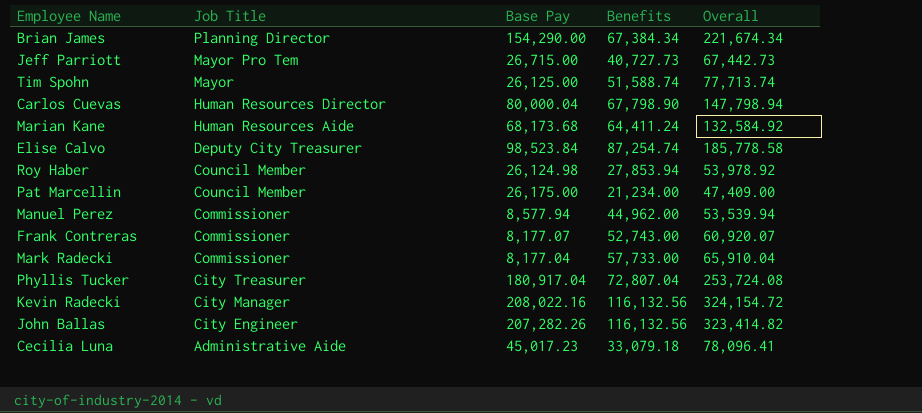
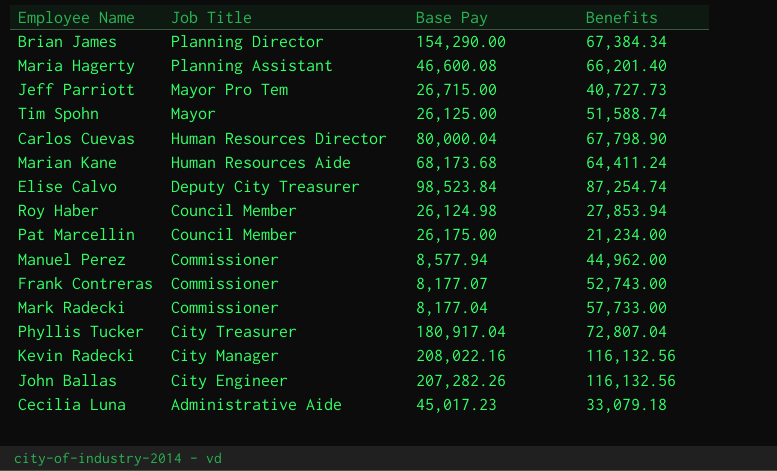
column Overall | formula: [Base Pay] + [Benefits] -> none
row Maria Hagerty: none -> Planning Assistant | 46,600.08 | 66,201.40

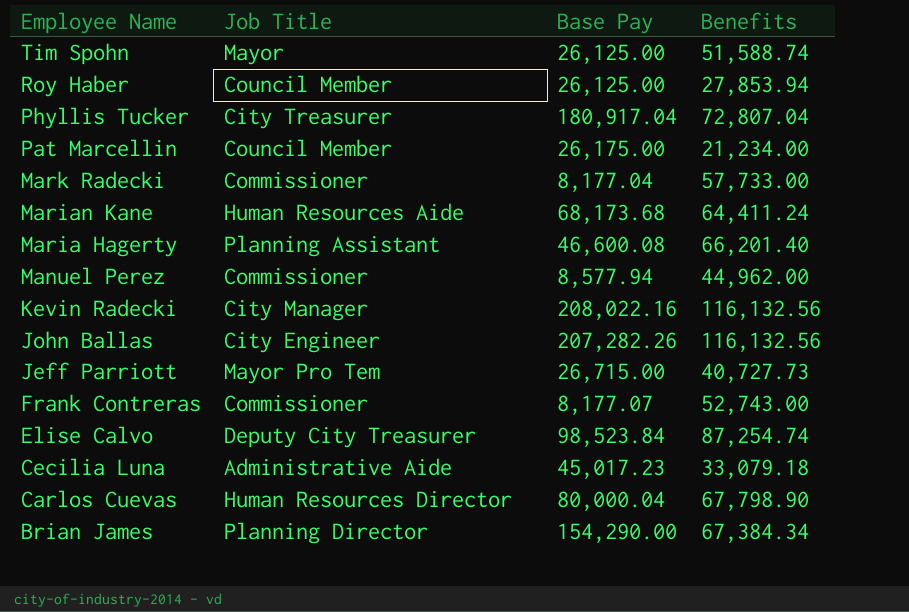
row order: Job Title descending -> Employee Name descending
Roy Haber | Base Pay: 26,124.98 -> 26,125.00

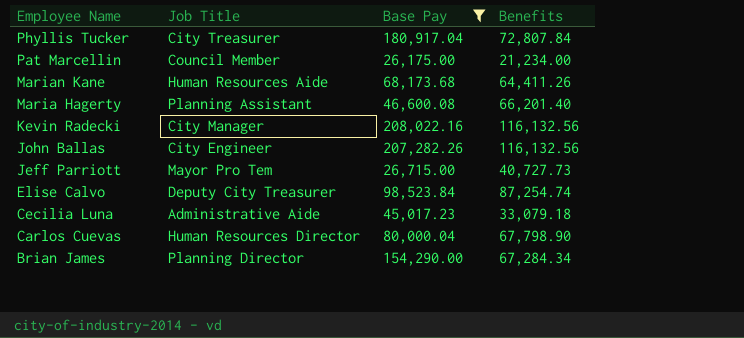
filter: none -> Base Pay >= 26,175.00
Phyllis Tucker | Benefits: 72,807.04 -> 72,807.84
Marian Kane | Benefits: 64,411.24 -> 64,411.26
Brian James | Benefits: 67,384.34 -> 67,284.34

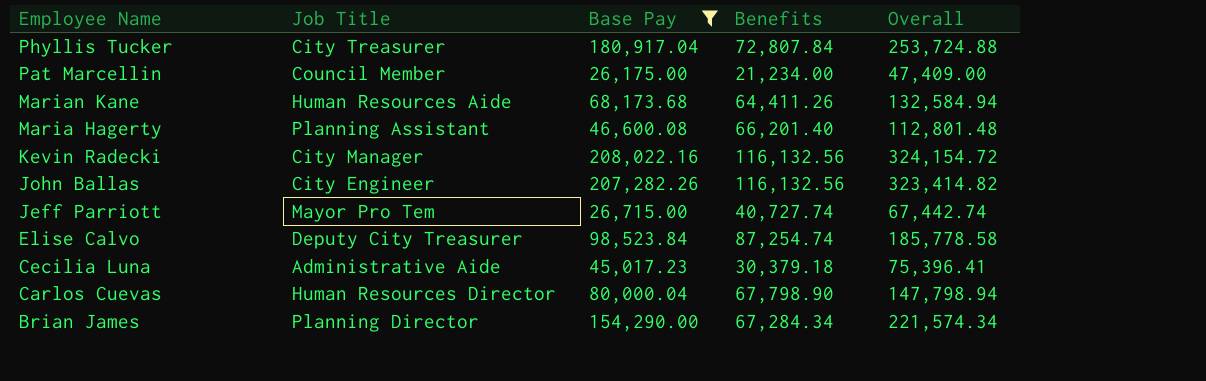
column Overall | formula: none -> [Base Pay] + [Benefits]
Jeff Parriott | Benefits: 40,727.73 -> 40,727.74
Cecilia Luna | Benefits: 33,079.18 -> 30,379.18

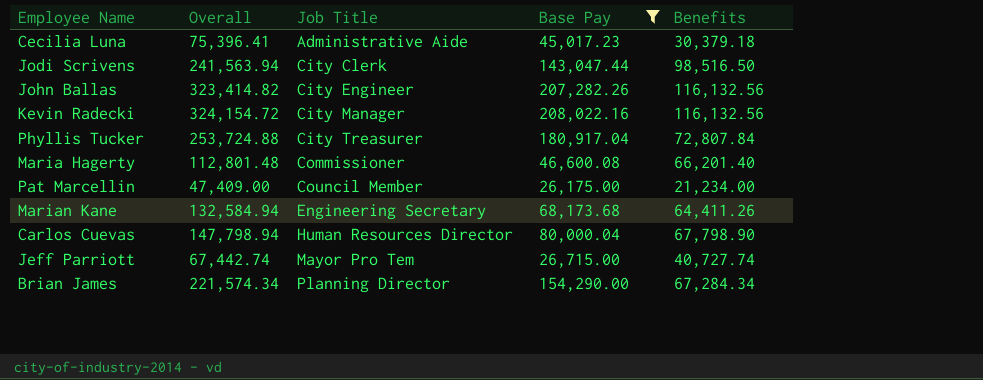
row order: Employee Name descending -> Job Title ascending
column Overall | position: 5 -> 2
row Elise Calvo: Deputy City Treasurer | 98,523.84 | 87,254.74 | 185,778.58 -> none
row Jodi Scrivens: none -> 241,563.94 | City Clerk | 143,047.44 | 98,516.50
Maria Hagerty | Job Title: Planning Assistant -> Commissioner
Marian Kane | Job Title: Human Resources Aide -> Engineering Secretary

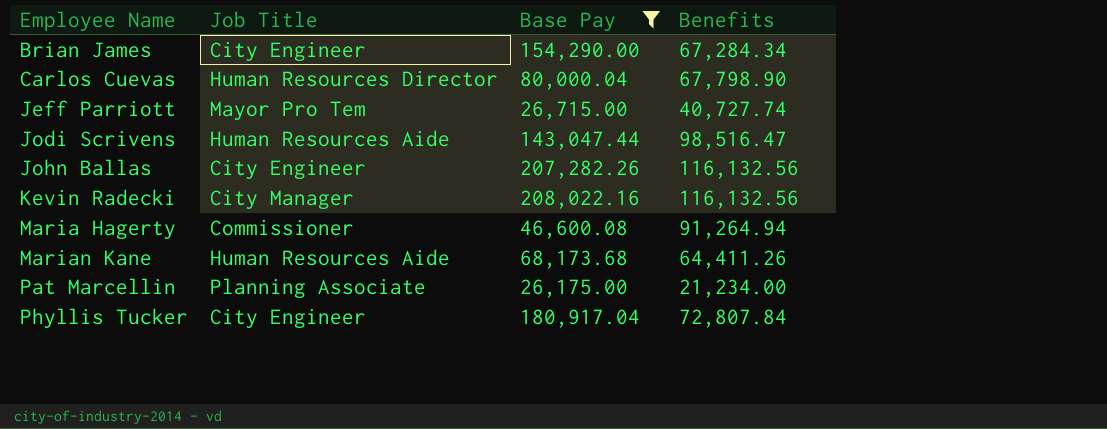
row order: Job Title ascending -> Employee Name ascending
column Overall | formula: [Base Pay] + [Benefits] -> none
row Cecilia Luna: 75,396.41 | Administrative Aide | 45,017.23 | 30,379.18 -> none
Brian James | Job Title: Planning Director -> City Engineer
Jodi Scrivens | Job Title: City Clerk -> Human Resources Aide
Jodi Scrivens | Benefits: 98,516.50 -> 98,516.47
Maria Hagerty | Benefits: 66,201.40 -> 91,264.94
Marian Kane | Job Title: Engineering Secretary -> Human Resources Aide
Pat Marcellin | Job Title: Council Member -> Planning Associate
Phyllis Tucker | Job Title: City Treasurer -> City Engineer

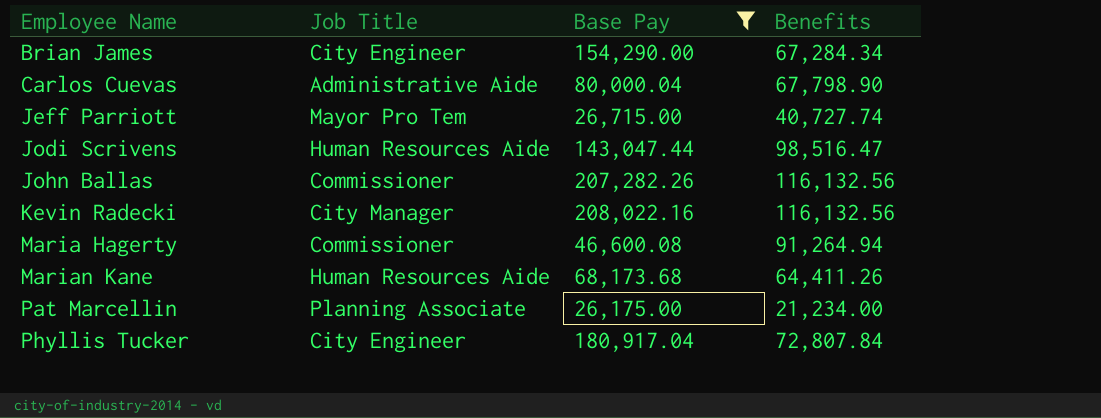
Carlos Cuevas | Job Title: Human Resources Director -> Administrative Aide
John Ballas | Job Title: City Engineer -> Commissioner

